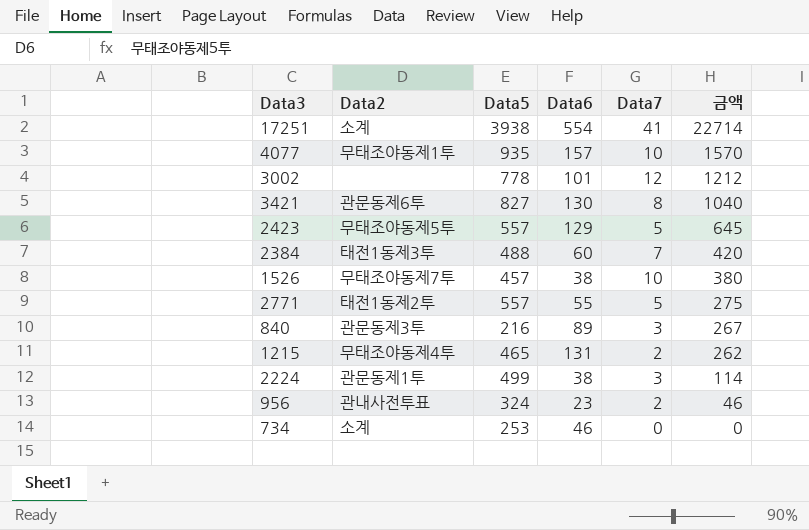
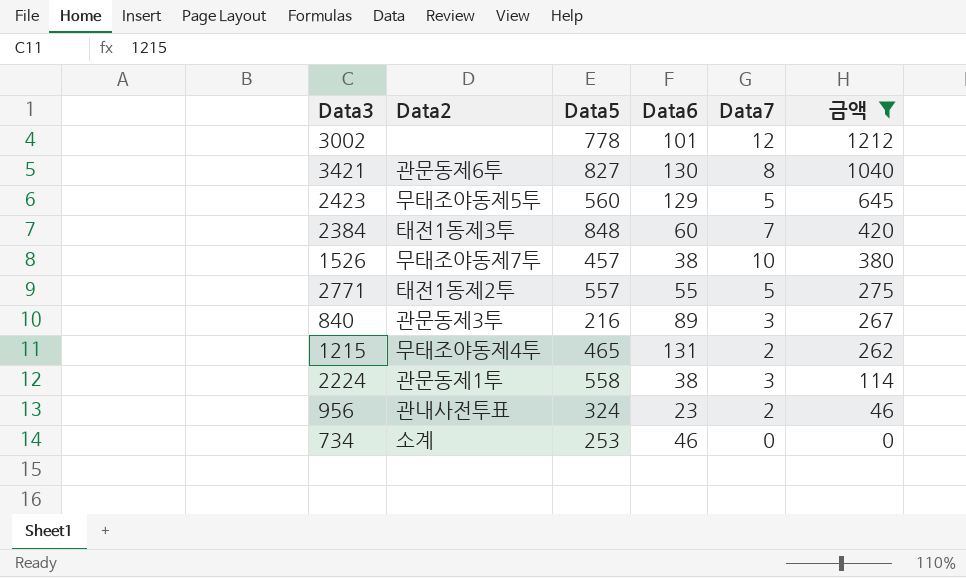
filter: none -> 금액 <= 1212
2423 | Data5: 557 -> 560
2384 | Data5: 488 -> 848
2224 | Data5: 499 -> 558

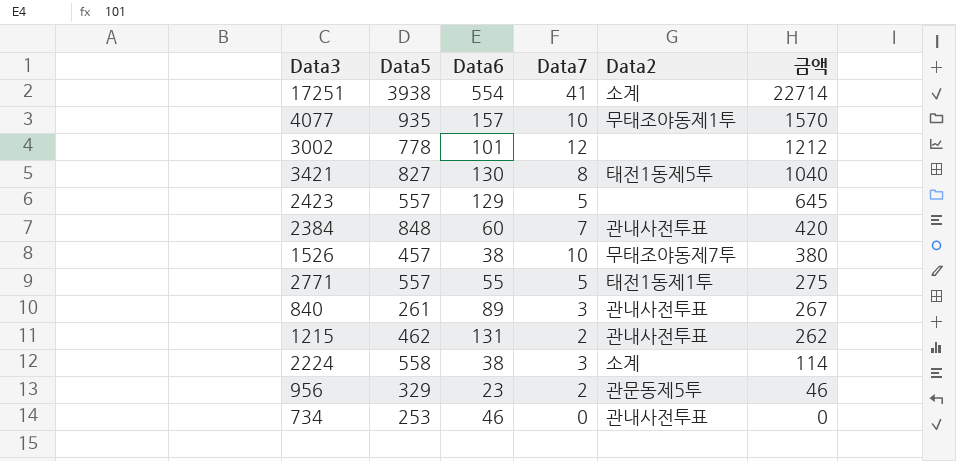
filter: 금액 <= 1212 -> none
column Data2 | position: 2 -> 5
3421 | Data2: 관문동제6투 -> 태전1동제5투
2423 | Data5: 560 -> 557
2423 | Data2: 무태조야동제5투 -> none
2384 | Data2: 태전1동제3투 -> 관내사전투표
2771 | Data2: 태전1동제2투 -> 태전1동제1투
840 | Data5: 216 -> 261
840 | Data2: 관문동제3투 -> 관내사전투표
1215 | Data5: 465 -> 462
1215 | Data2: 무태조야동제4투 -> 관내사전투표
2224 | Data2: 관문동제1투 -> 소계
956 | Data5: 324 -> 329
956 | Data2: 관내사전투표 -> 관문동제5투
734 | Data2: 소계 -> 관내사전투표

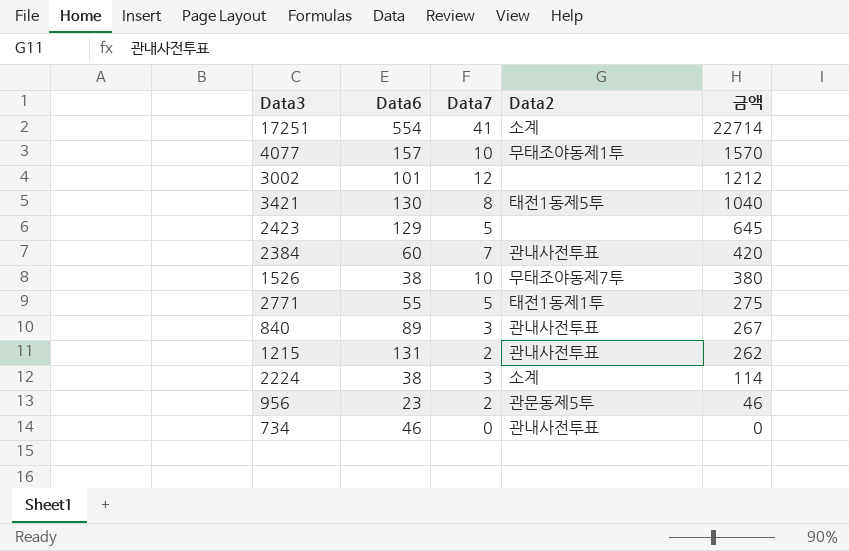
column Data5 | position: 2 -> none

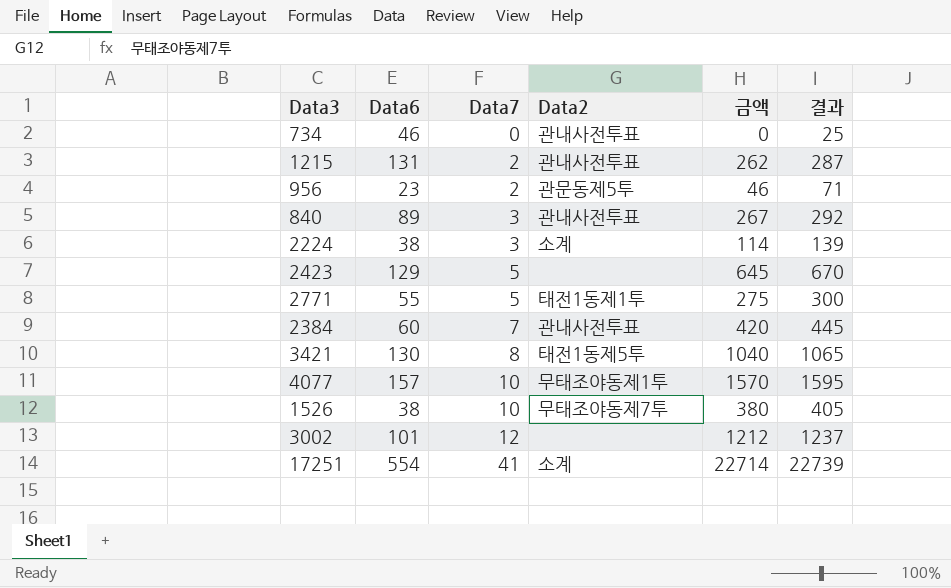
row order: 금액 descending -> Data7 ascending
column 결과 | formula: none -> [금액] + 25

